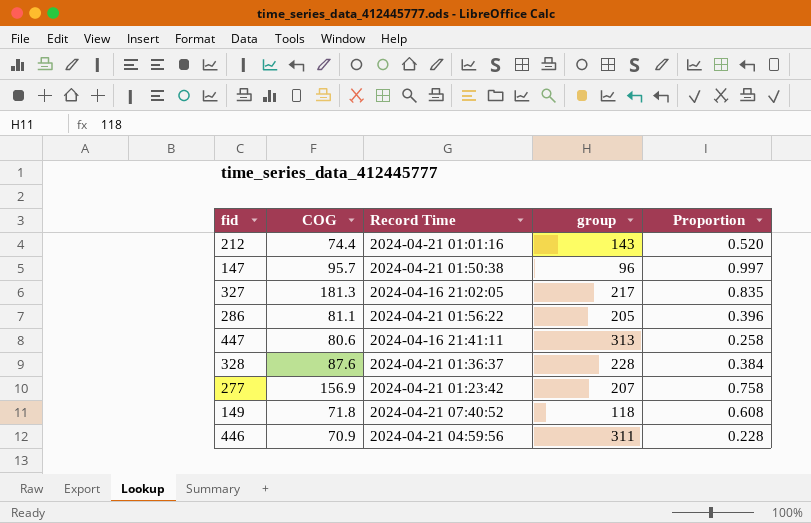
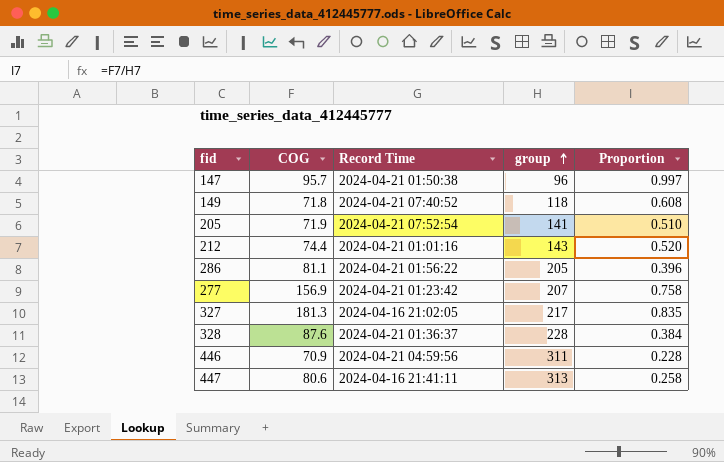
row order: none -> group ascending
row 205: none -> 71.9 | 2024-04-21 07:52:54 | 141 | 0.510

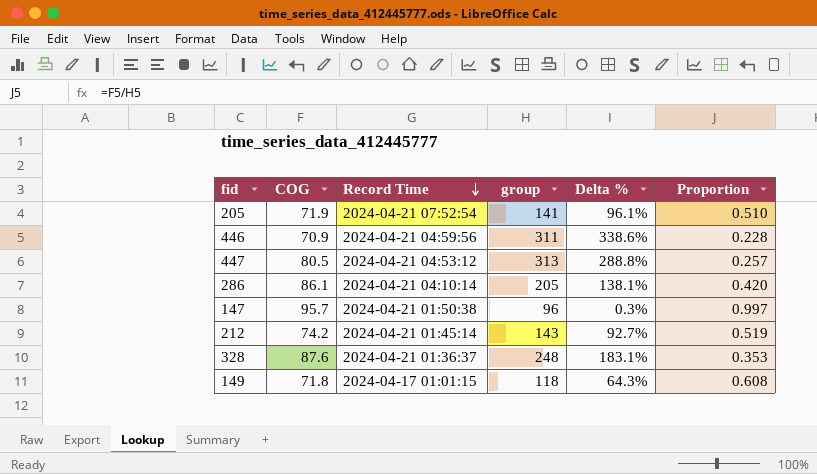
row order: group ascending -> Record Time descending
column Delta % | formula: none -> ([group] - [COG]) / [COG]
row 277: 156.9 | 2024-04-21 01:23:42 | 207 | 0.758 -> none
row 327: 181.3 | 2024-04-16 21:02:05 | 217 | 0.835 -> none
447 | COG: 80.6 -> 80.5
447 | Record Time: 2024-04-16 21:41:11 -> 2024-04-21 04:53:12
447 | Proportion: 0.258 -> 0.257
286 | COG: 81.1 -> 86.1
286 | Record Time: 2024-04-21 01:56:22 -> 2024-04-21 04:10:14
286 | Proportion: 0.396 -> 0.420
212 | COG: 74.4 -> 74.2
212 | Record Time: 2024-04-21 01:01:16 -> 2024-04-21 01:45:14
212 | Proportion: 0.520 -> 0.519
328 | group: 228 -> 248
328 | Proportion: 0.384 -> 0.353
149 | Record Time: 2024-04-21 07:40:52 -> 2024-04-17 01:01:15

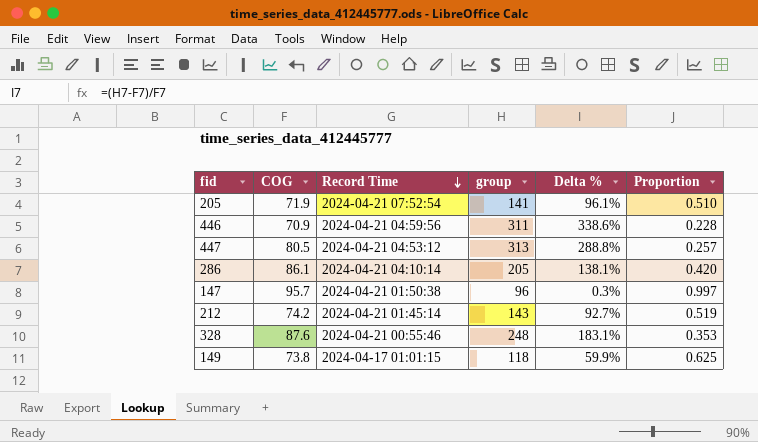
328 | Record Time: 2024-04-21 01:36:37 -> 2024-04-21 00:55:46
149 | COG: 71.8 -> 73.8
149 | Delta %: 64.3% -> 59.9%
149 | Proportion: 0.608 -> 0.625

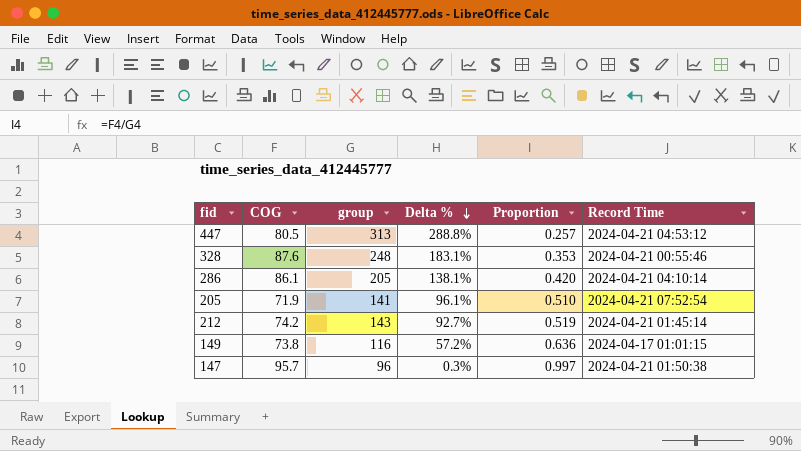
row order: Record Time descending -> Delta % descending
column Record Time | position: 3 -> 6
row 446: 70.9 | 2024-04-21 04:59:56 | 311 | 338.6% | 0.228 -> none
149 | group: 118 -> 116
149 | Delta %: 59.9% -> 57.2%
149 | Proportion: 0.625 -> 0.636

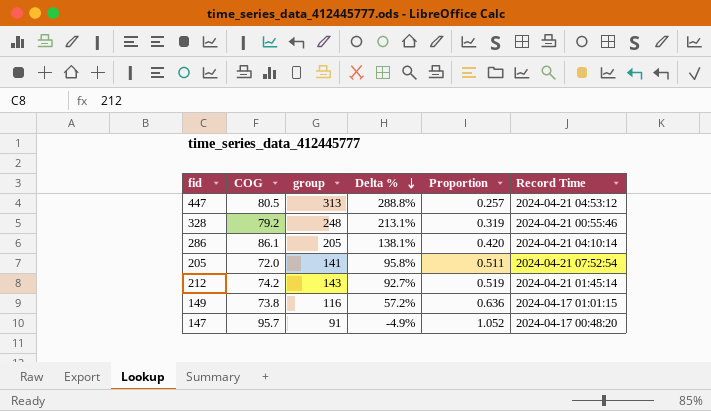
328 | COG: 87.6 -> 79.2
328 | Delta %: 183.1% -> 213.1%
328 | Proportion: 0.353 -> 0.319
205 | COG: 71.9 -> 72.0
205 | Delta %: 96.1% -> 95.8%
205 | Proportion: 0.510 -> 0.511
147 | group: 96 -> 91
147 | Delta %: 0.3% -> -4.9%
147 | Proportion: 0.997 -> 1.052
147 | Record Time: 2024-04-21 01:50:38 -> 2024-04-17 00:48:20

